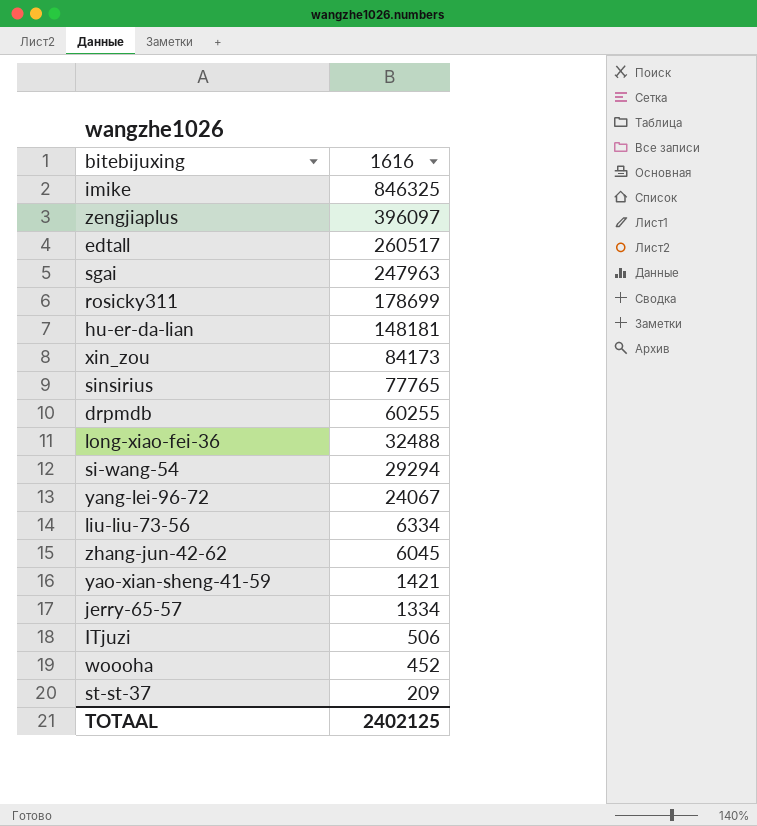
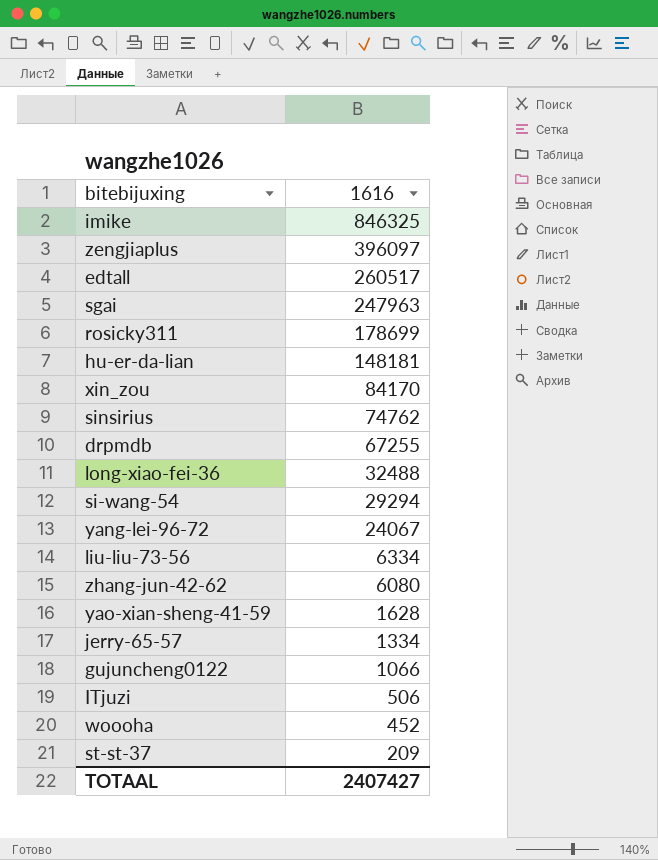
xin_zou | 1616: 84173 -> 84170
sinsirius | 1616: 77765 -> 74762
drpmdb | 1616: 60255 -> 67255
zhang-jun-42-62 | 1616: 6045 -> 6080
yao-xian-sheng-41-59 | 1616: 1421 -> 1628
row gujuncheng0122: none -> 1066
TOTAAL | 1616: 2402125 -> 2407427

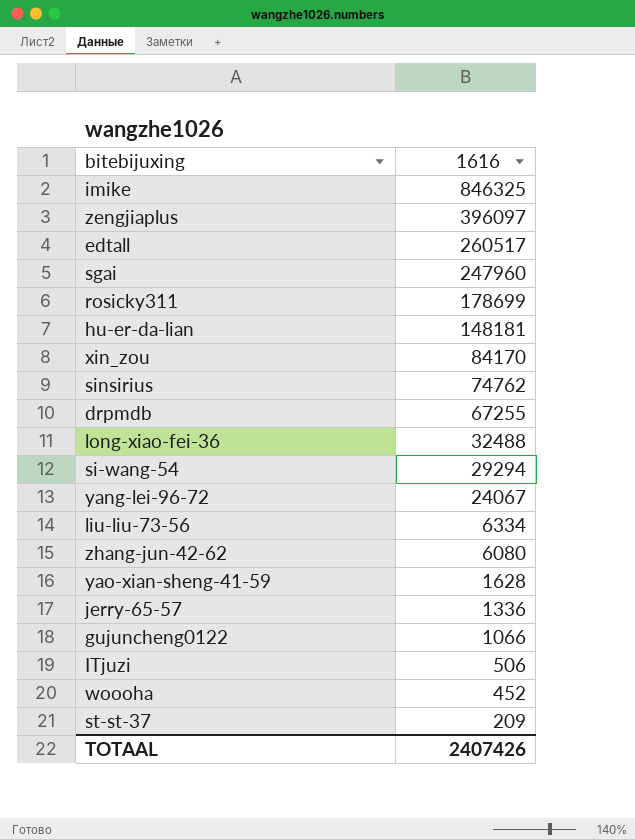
sgai | 1616: 247963 -> 247960
jerry-65-57 | 1616: 1334 -> 1336
TOTAAL | 1616: 2407427 -> 2407426

